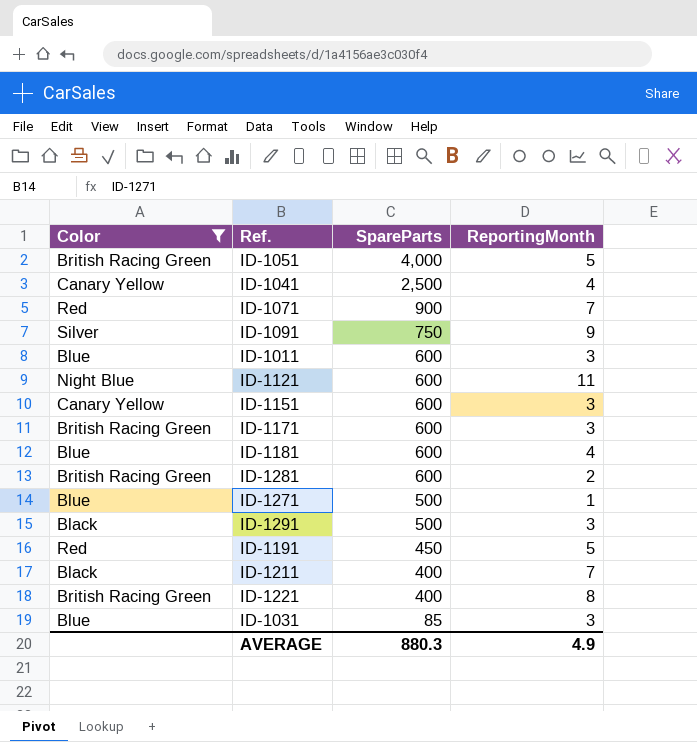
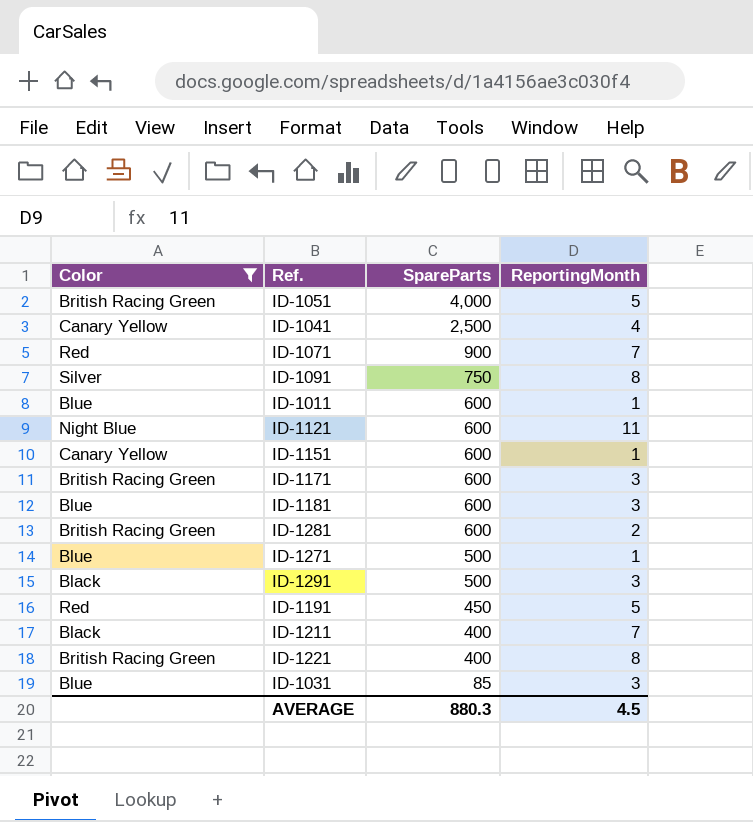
ID-1091 | ReportingMonth: 9 -> 8
ID-1011 | ReportingMonth: 3 -> 1
ID-1151 | ReportingMonth: 3 -> 1
ID-1181 | ReportingMonth: 4 -> 3
AVERAGE | ReportingMonth: 4.9 -> 4.5

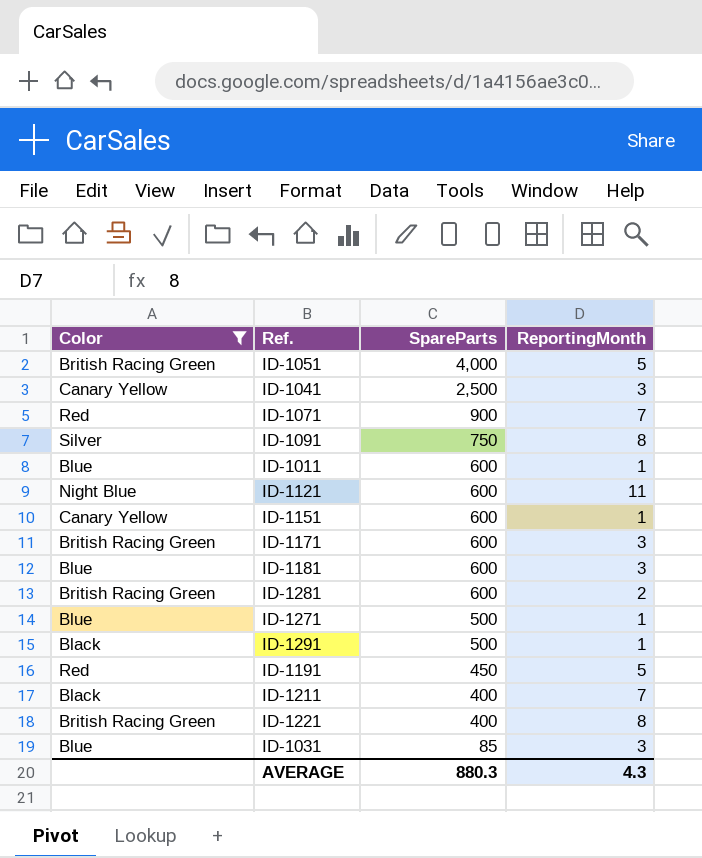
ID-1041 | ReportingMonth: 4 -> 3
ID-1291 | ReportingMonth: 3 -> 1
AVERAGE | ReportingMonth: 4.5 -> 4.3

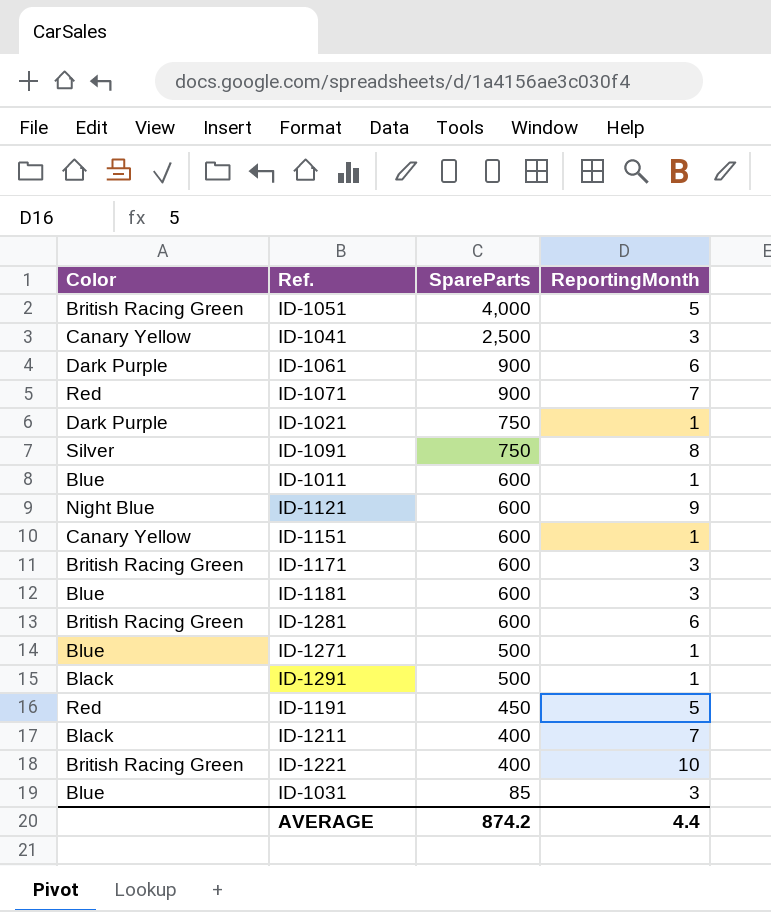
filter: Color != Dark Purple -> none
ID-1121 | ReportingMonth: 11 -> 9
ID-1281 | ReportingMonth: 2 -> 6
ID-1221 | ReportingMonth: 8 -> 10
AVERAGE | SpareParts: 880.3 -> 874.2
AVERAGE | ReportingMonth: 4.3 -> 4.4

